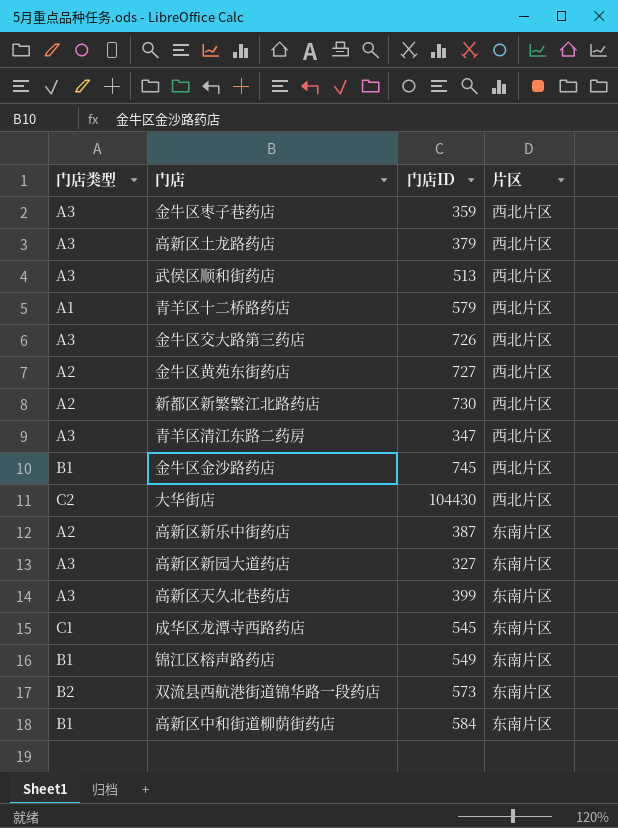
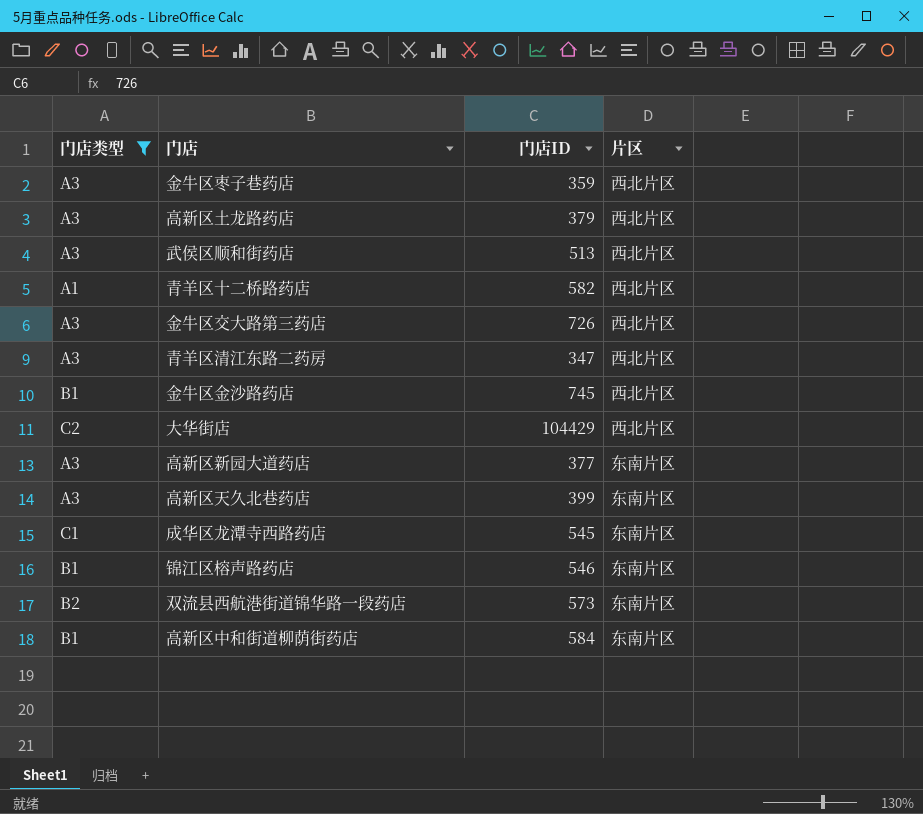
filter: none -> 门店类型 != A2
青羊区十二桥路药店 | 门店ID: 579 -> 582
大华街店 | 门店ID: 104430 -> 104429
高新区新园大道药店 | 门店ID: 327 -> 377
锦江区榕声路药店 | 门店ID: 549 -> 546

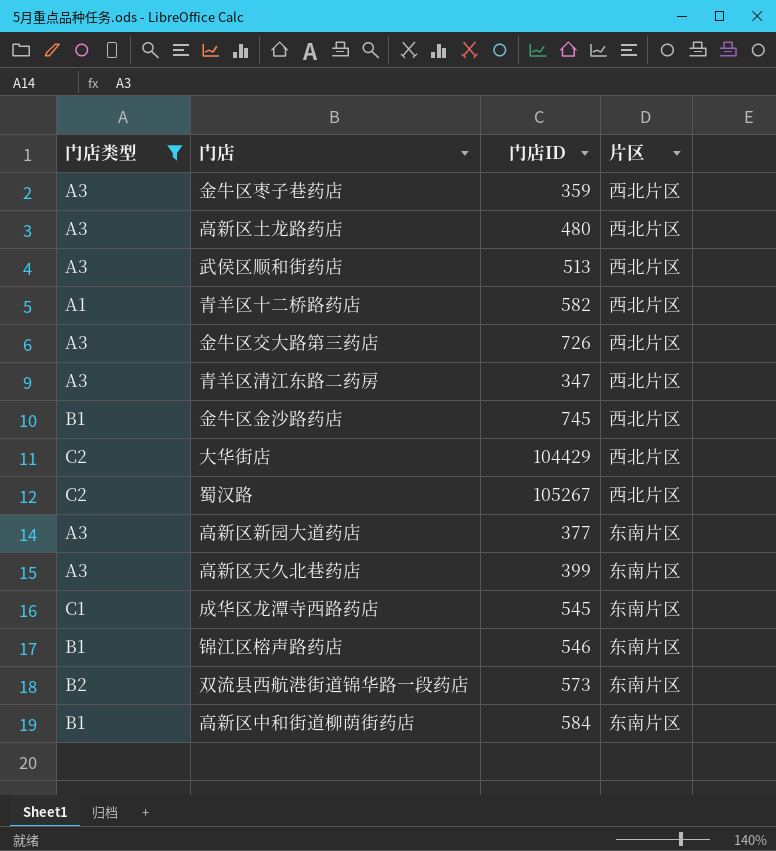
高新区土龙路药店 | 门店ID: 379 -> 480
row 蜀汉路: none -> C2 | 105267 | 西北片区

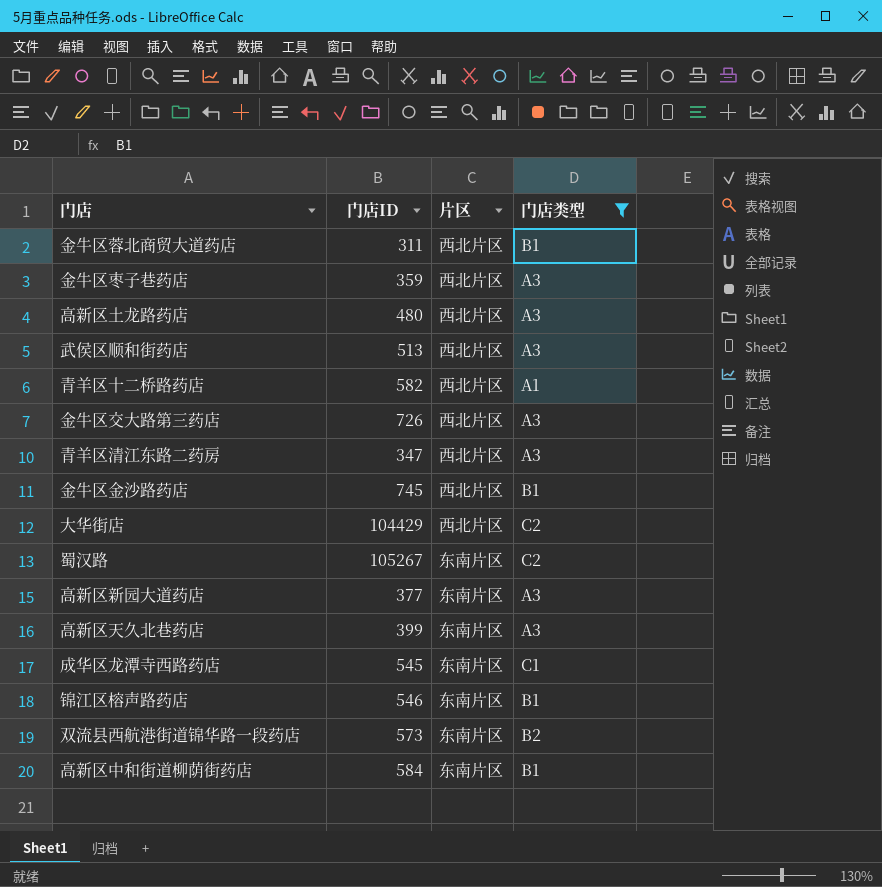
column 门店类型 | position: 1 -> 4
row 金牛区蓉北商贸大道药店: none -> 311 | 西北片区 | B1
蜀汉路 | 片区: 西北片区 -> 东南片区

